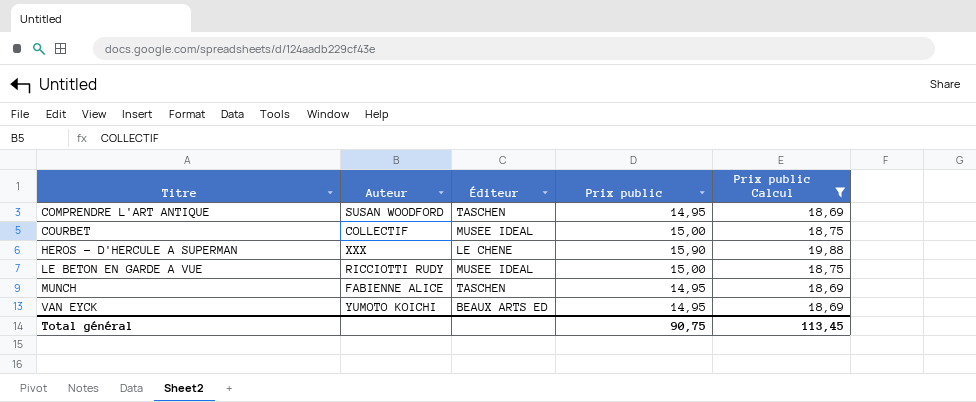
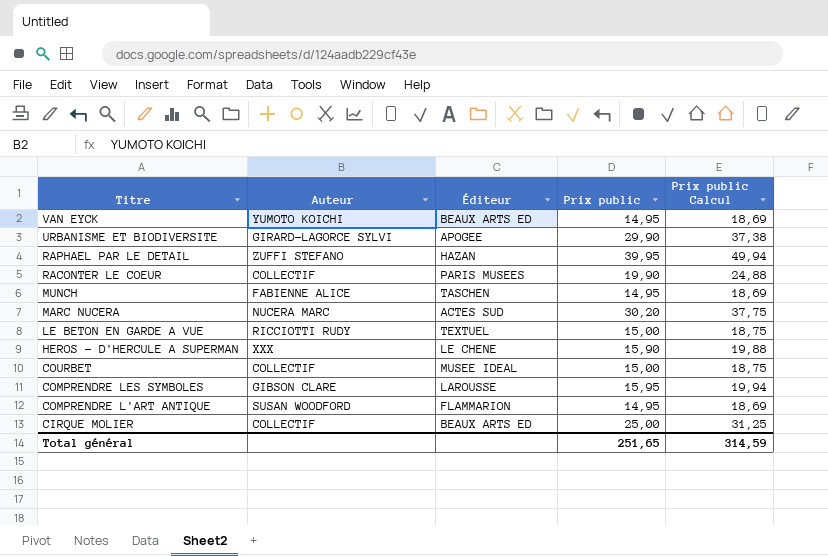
filter: Prix public Calcul <= 19,88 -> none
row order: Titre ascending -> Titre descending
LE BETON EN GARDE A VUE | Éditeur: MUSEE IDEAL -> TEXTUEL
COMPRENDRE L'ART ANTIQUE | Éditeur: TASCHEN -> FLAMMARION
Total général | Prix public: 90,75 -> 251,65
Total général | Prix public Calcul: 113,45 -> 314,59

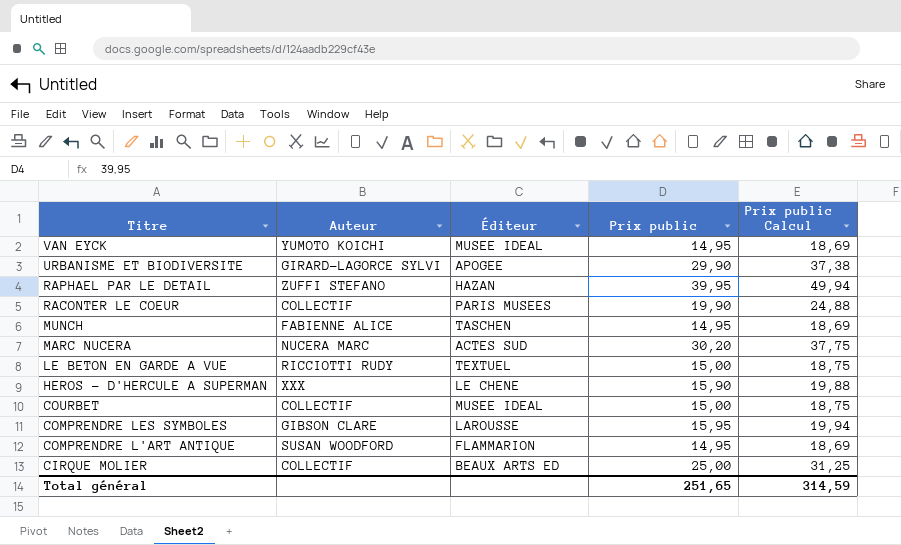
VAN EYCK | Éditeur: BEAUX ARTS ED -> MUSEE IDEAL

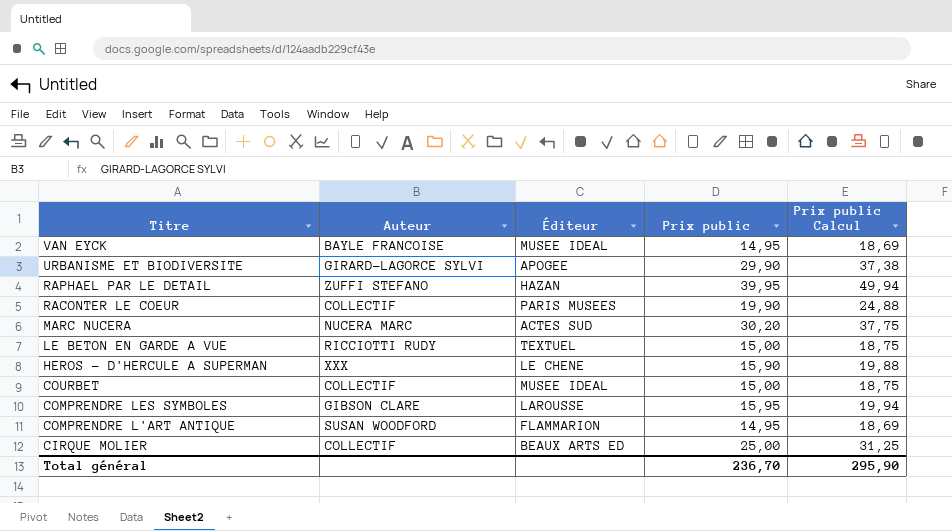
row MUNCH: FABIENNE ALICE | TASCHEN | 14,95 | 18,69 -> none
VAN EYCK | Auteur: YUMOTO KOICHI -> BAYLE FRANCOISE
Total général | Prix public: 251,65 -> 236,70
Total général | Prix public Calcul: 314,59 -> 295,90

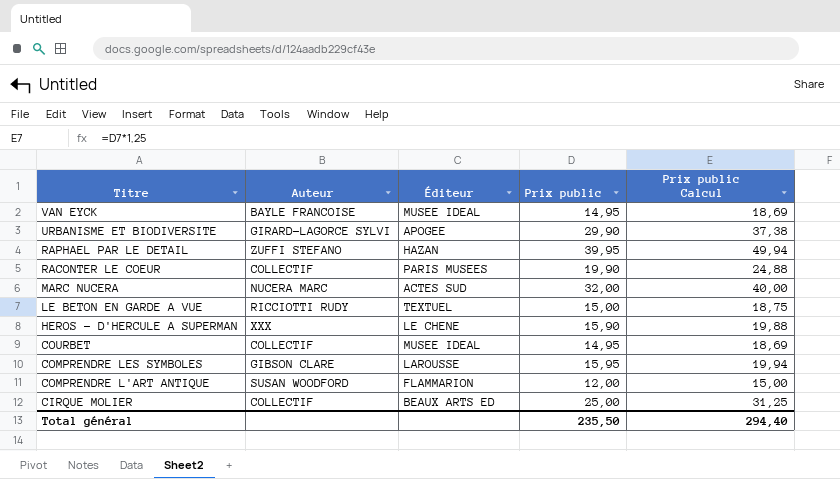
MARC NUCERA | Prix public: 30,20 -> 32,00
MARC NUCERA | Prix public Calcul: 37,75 -> 40,00
COURBET | Prix public: 15,00 -> 14,95
COURBET | Prix public Calcul: 18,75 -> 18,69
COMPRENDRE L'ART ANTIQUE | Prix public: 14,95 -> 12,00
COMPRENDRE L'ART ANTIQUE | Prix public Calcul: 18,69 -> 15,00
Total général | Prix public: 236,70 -> 235,50
Total général | Prix public Calcul: 295,90 -> 294,40

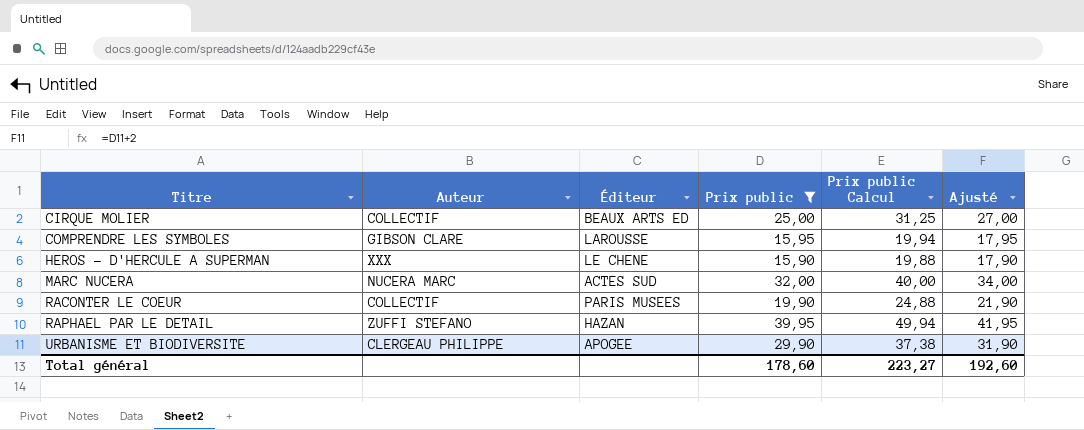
filter: none -> Prix public >= 15,90
row order: Titre descending -> Titre ascending
column Ajusté | formula: none -> [Prix public] + 2
URBANISME ET BIODIVERSITE | Auteur: GIRARD-LAGORCE SYLVI -> CLERGEAU PHILIPPE
Total général | Prix public: 235,50 -> 178,60
Total général | Prix public Calcul: 294,40 -> 223,27

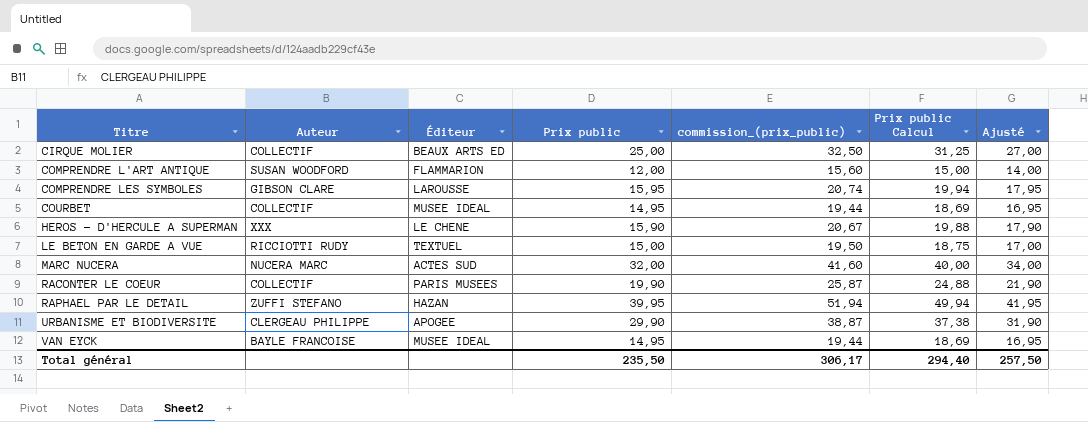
filter: Prix public >= 15,90 -> none
column commission_(prix_public) | formula: none -> [Prix public] * 1,3
Total général | Prix public: 178,60 -> 235,50
Total général | Prix public Calcul: 223,27 -> 294,40
Total général | Ajusté: 192,60 -> 257,50

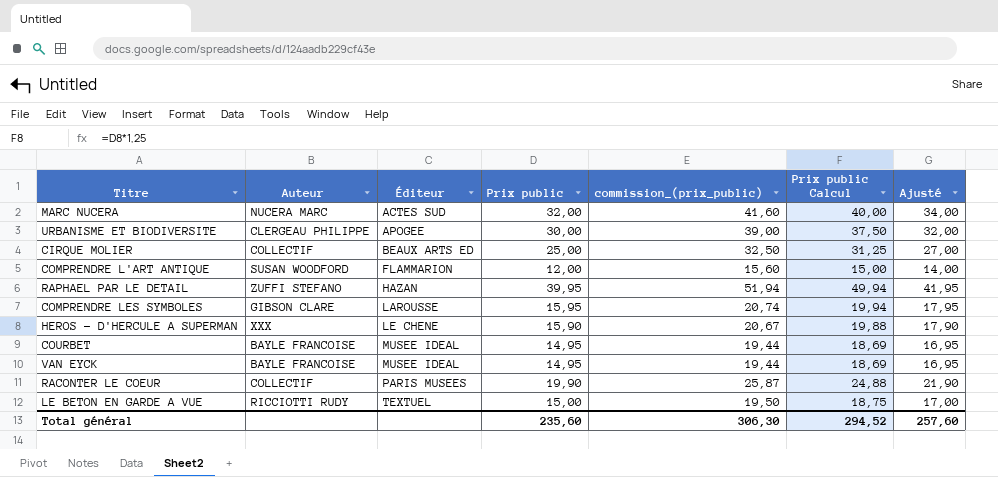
row order: Titre ascending -> Éditeur ascending
URBANISME ET BIODIVERSITE | Prix public: 29,90 -> 30,00
URBANISME ET BIODIVERSITE | commission_(prix_public): 38,87 -> 39,00
URBANISME ET BIODIVERSITE | Prix public Calcul: 37,38 -> 37,50
URBANISME ET BIODIVERSITE | Ajusté: 31,90 -> 32,00
COURBET | Auteur: COLLECTIF -> BAYLE FRANCOISE
Total général | Prix public: 235,50 -> 235,60
Total général | commission_(prix_public): 306,17 -> 306,30
Total général | Prix public Calcul: 294,40 -> 294,52
Total général | Ajusté: 257,50 -> 257,60

